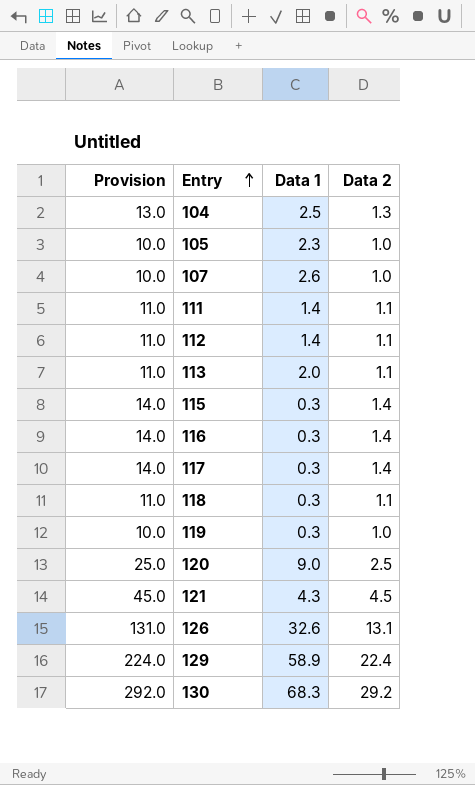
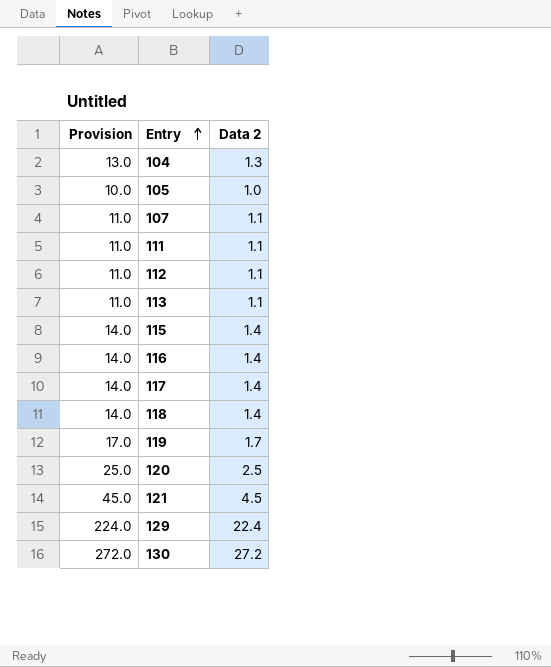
column Data 1 | position: 3 -> none
row 126: 131.0 | 32.6 | 13.1 -> none
107 | Provision: 10.0 -> 11.0
107 | Data 2: 1.0 -> 1.1
118 | Provision: 11.0 -> 14.0
118 | Data 2: 1.1 -> 1.4
119 | Provision: 10.0 -> 17.0
119 | Data 2: 1.0 -> 1.7
130 | Provision: 292.0 -> 272.0
130 | Data 2: 29.2 -> 27.2

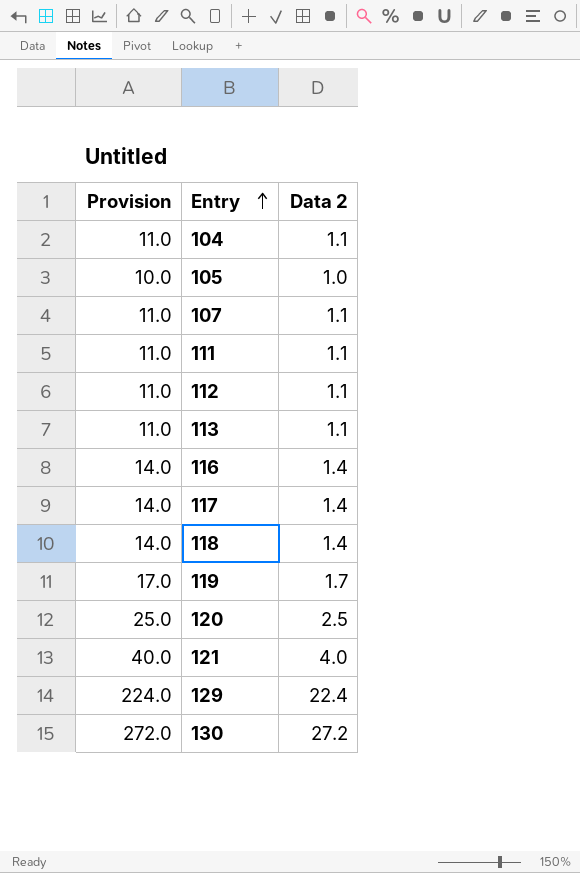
row 115: 14.0 | 1.4 -> none
104 | Provision: 13.0 -> 11.0
104 | Data 2: 1.3 -> 1.1
121 | Provision: 45.0 -> 40.0
121 | Data 2: 4.5 -> 4.0

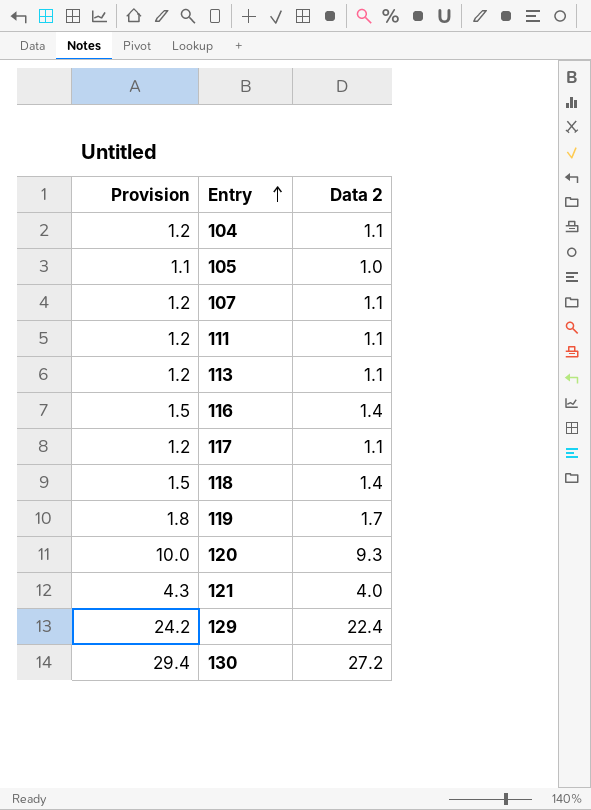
column Provision | formula: [Data 2] * 10 -> [Data 2] * 1.08
row 112: 11.0 | 1.1 -> none
117 | Data 2: 1.4 -> 1.1
120 | Data 2: 2.5 -> 9.3

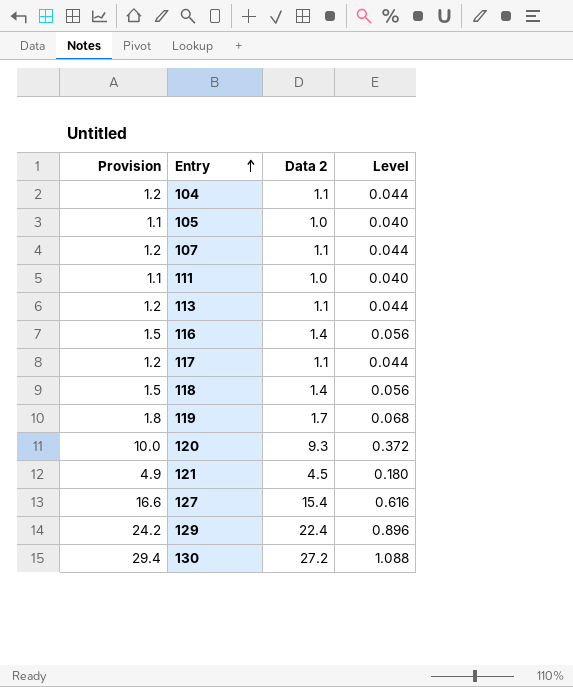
column Level | formula: none -> [Data 2] * 0.04
111 | Provision: 1.2 -> 1.1
111 | Data 2: 1.1 -> 1.0
121 | Provision: 4.3 -> 4.9
121 | Data 2: 4.0 -> 4.5
row 127: none -> 16.6 | 15.4 | 0.616

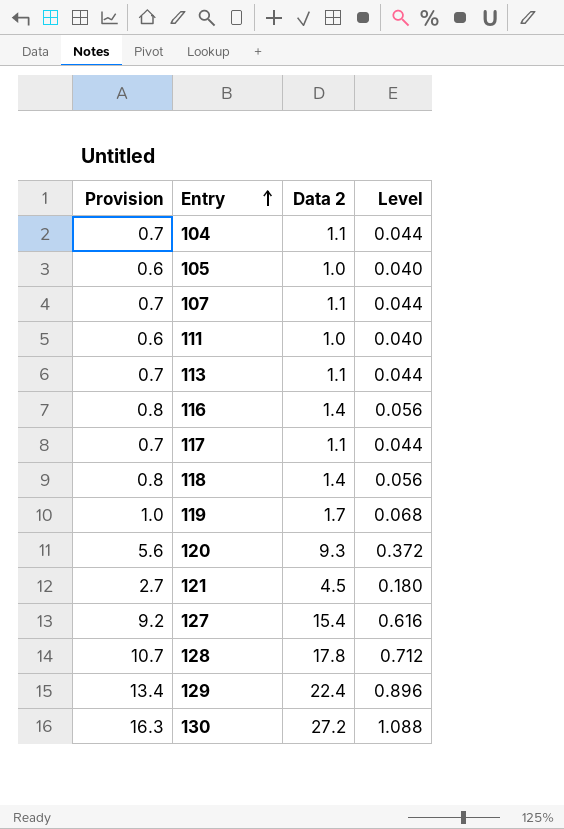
column Provision | formula: [Data 2] * 1.08 -> [Data 2] * 0.6
row 128: none -> 10.7 | 17.8 | 0.712

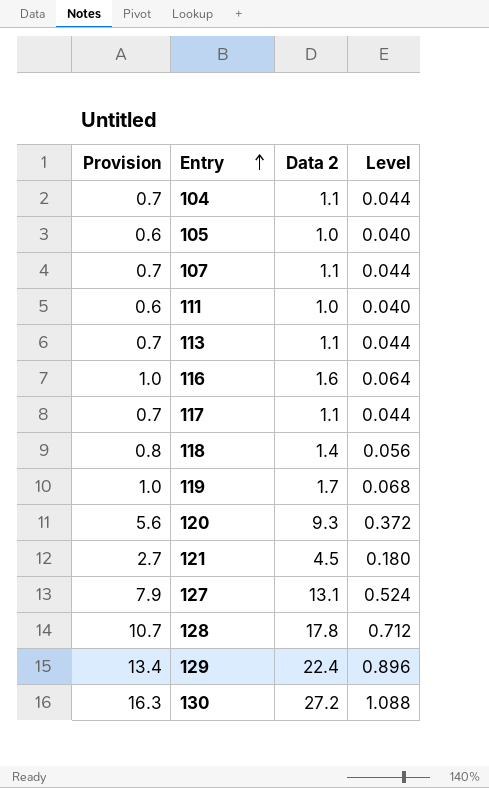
116 | Provision: 0.8 -> 1.0
116 | Data 2: 1.4 -> 1.6
116 | Level: 0.056 -> 0.064
127 | Provision: 9.2 -> 7.9
127 | Data 2: 15.4 -> 13.1
127 | Level: 0.616 -> 0.524

